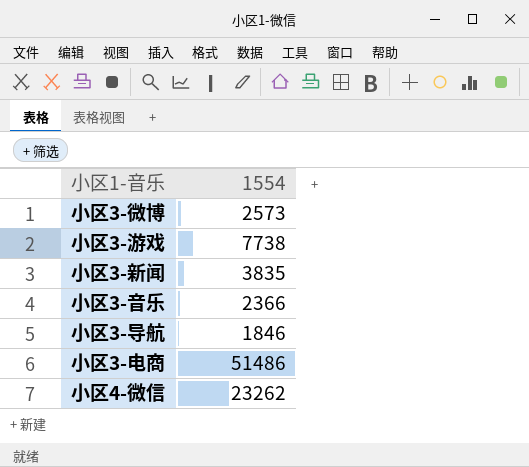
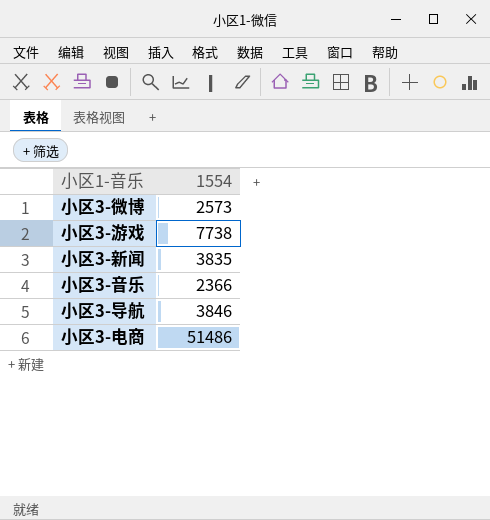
row 小区4-微信: 23262 -> none
小区3-导航 | 1554: 1846 -> 3846

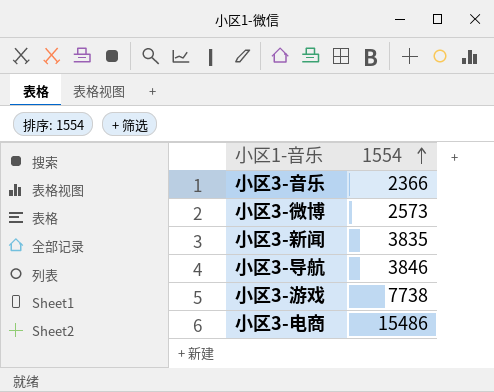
row order: none -> 1554 ascending
小区3-电商 | 1554: 51486 -> 15486

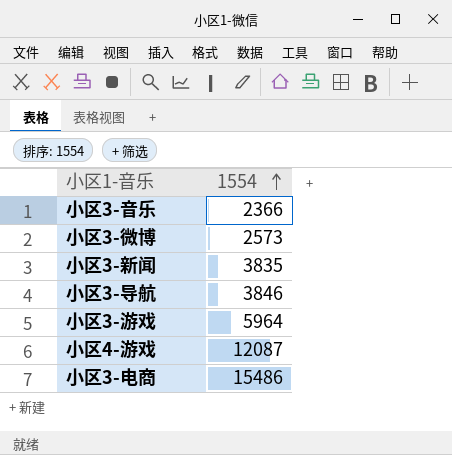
小区3-游戏 | 1554: 7738 -> 5964
row 小区4-游戏: none -> 12087

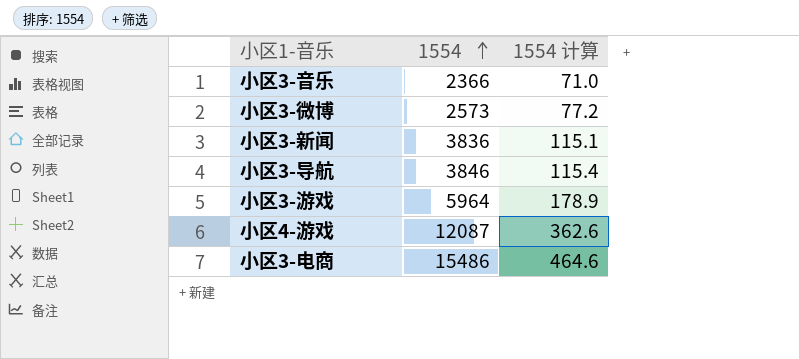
column 1554 计算 | formula: none -> [1554] * 0.03
小区3-新闻 | 1554: 3835 -> 3836

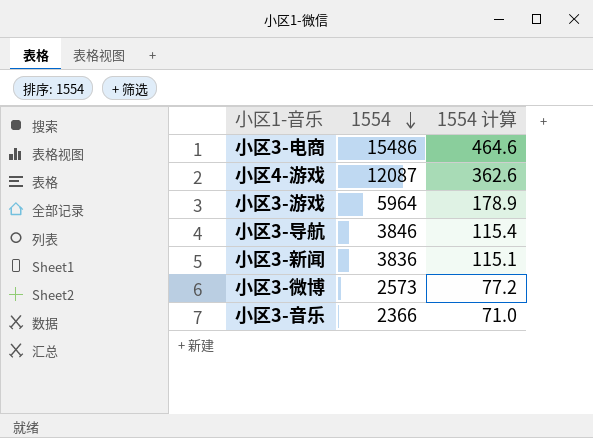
row order: 1554 ascending -> 1554 descending

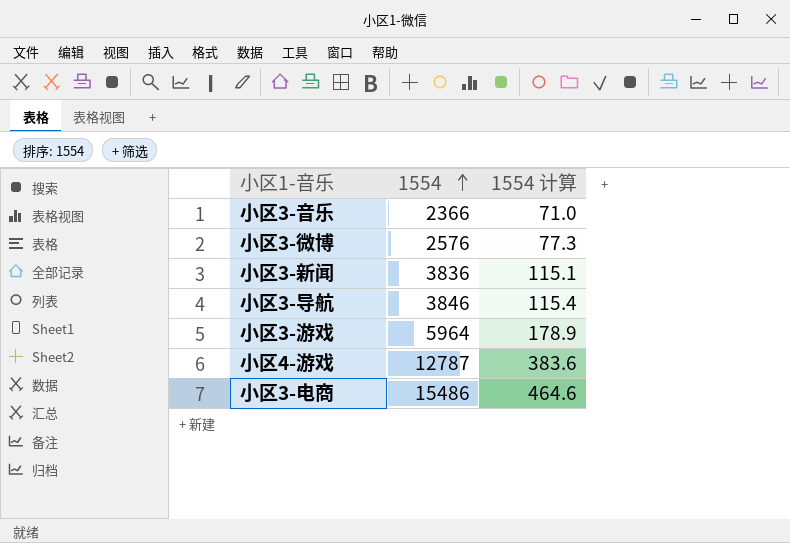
row order: 1554 descending -> 1554 ascending
小区3-微博 | 1554: 2573 -> 2576
小区3-微博 | 1554 计算: 77.2 -> 77.3
小区4-游戏 | 1554: 12087 -> 12787
小区4-游戏 | 1554 计算: 362.6 -> 383.6

